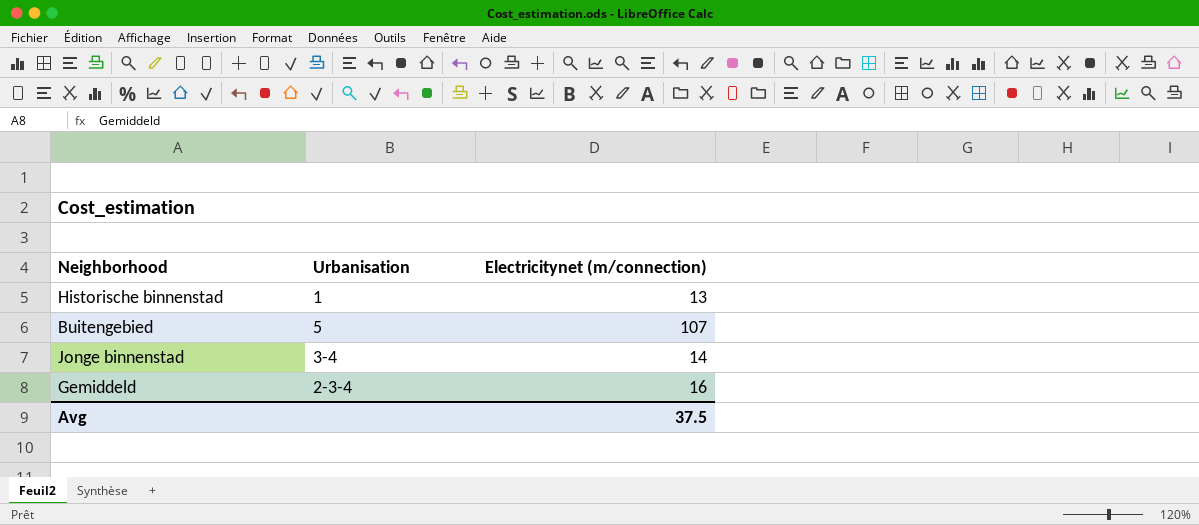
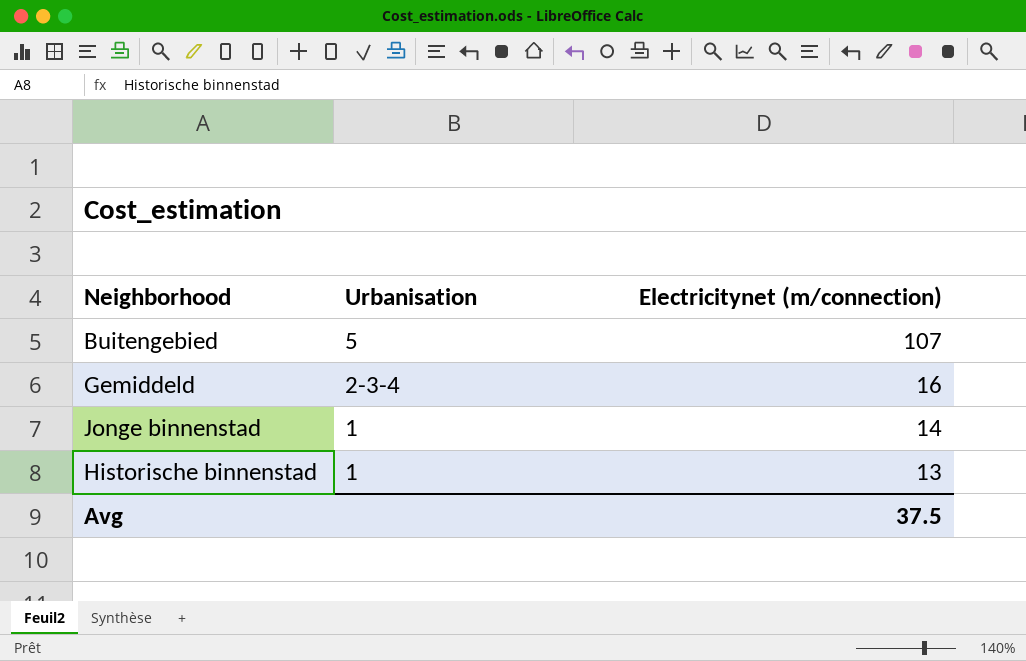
row order: none -> Urbanisation descending
Jonge binnenstad | Urbanisation: 3-4 -> 1

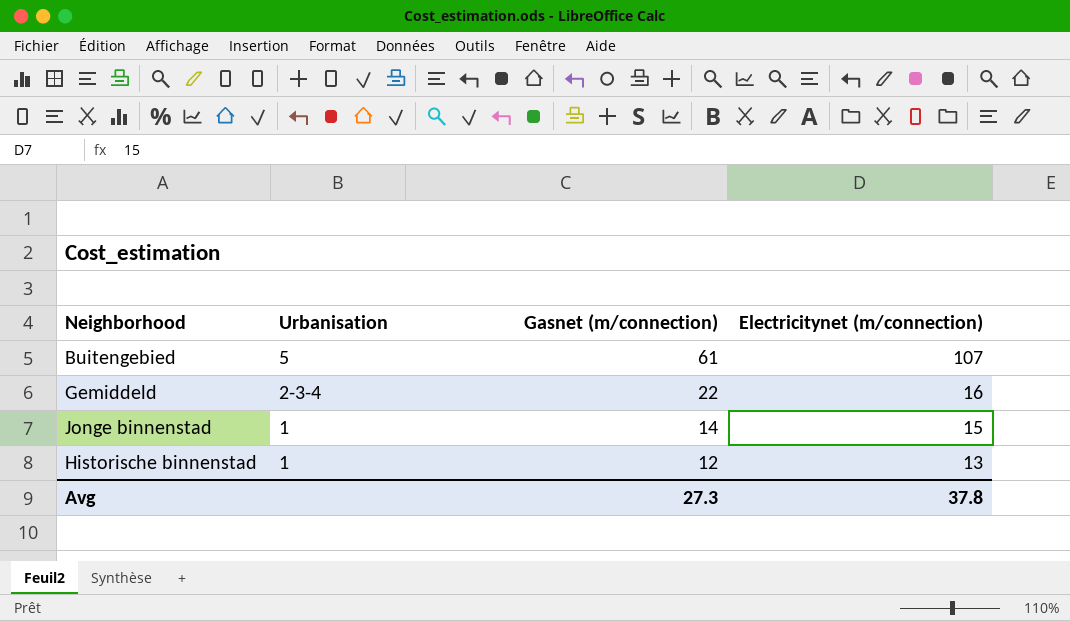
column Gasnet (m/connection) | position: none -> 3
Jonge binnenstad | Electricitynet (m/connection): 14 -> 15
Avg | Electricitynet (m/connection): 37.5 -> 37.8

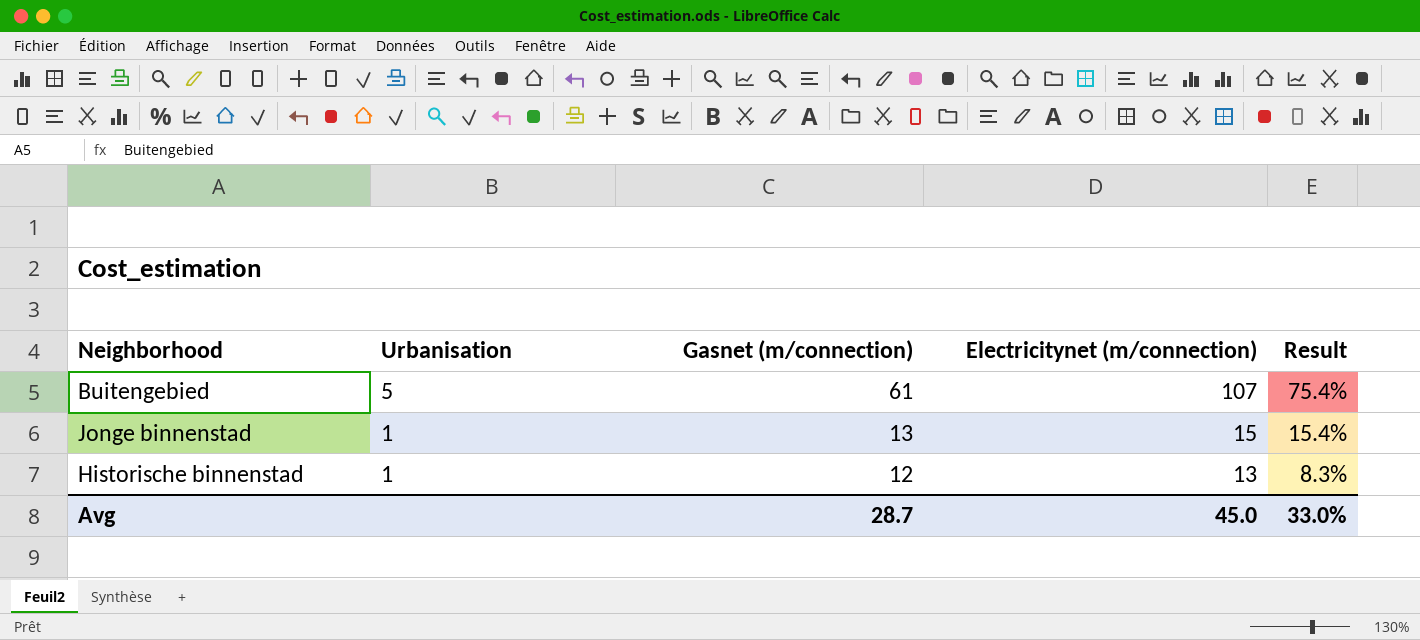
column Result | formula: none -> ([Electricitynet (m/connection)] - [Gasnet (m/connection)]) / [Gasnet (m/connection)]
row Gemiddeld: 2-3-4 | 22 | 16 -> none
Jonge binnenstad | Gasnet (m/connection): 14 -> 13
Avg | Gasnet (m/connection): 27.3 -> 28.7
Avg | Electricitynet (m/connection): 37.8 -> 45.0

